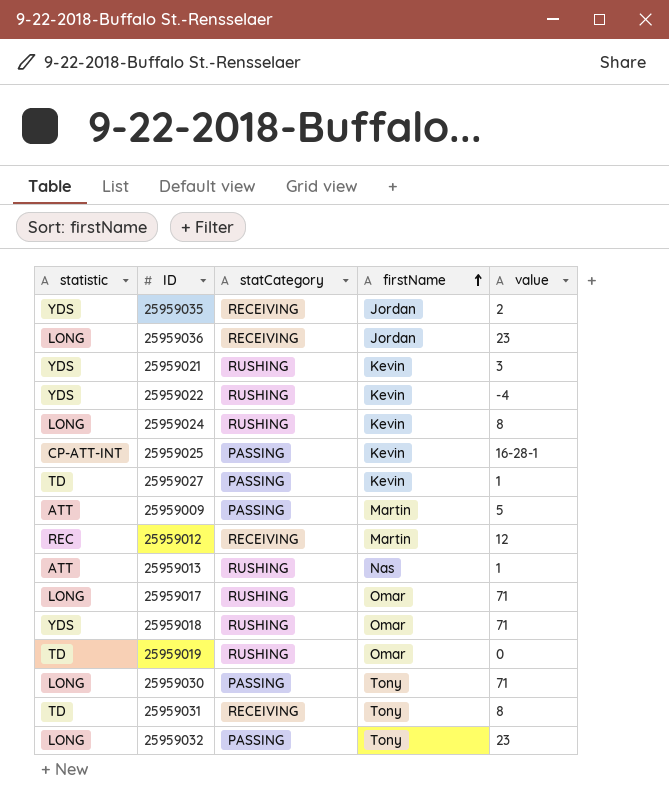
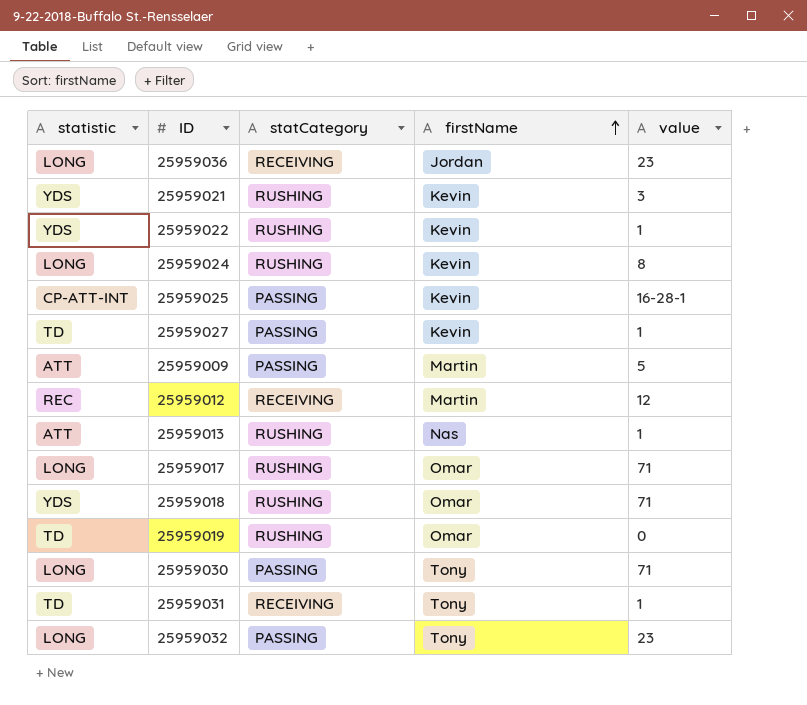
row 25959035: YDS | RECEIVING | Jordan | 2 -> none
25959022 | value: -4 -> 1
25959031 | value: 8 -> 1

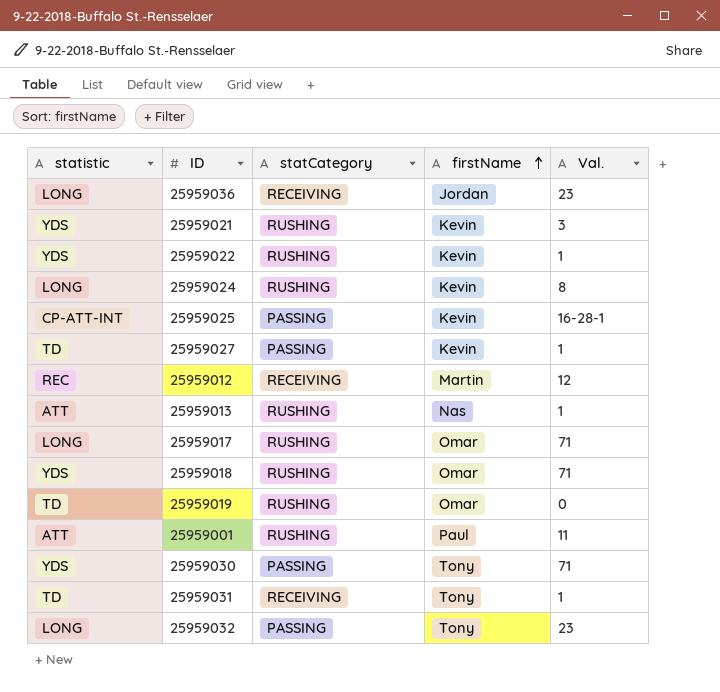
column name: value -> Val.
row 25959009: ATT | PASSING | Martin | 5 -> none
row 25959001: none -> ATT | RUSHING | Paul | 11
25959030 | statistic: LONG -> YDS

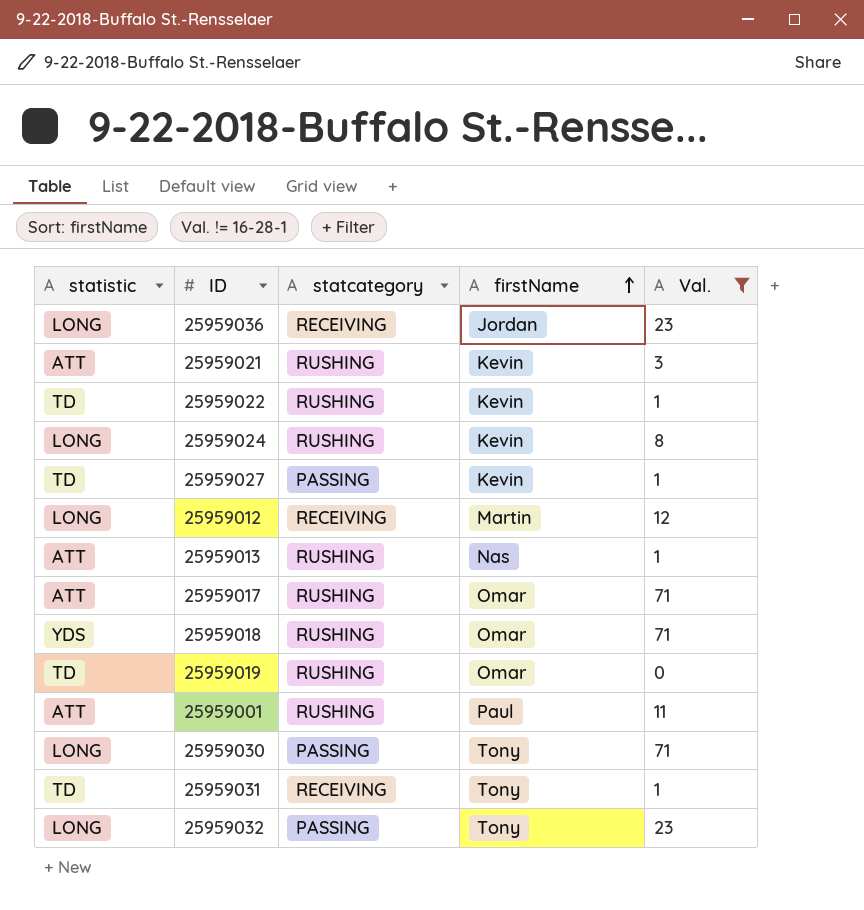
filter: none -> Val. != 16-28-1
column name: statCategory -> statcategory
25959021 | statistic: YDS -> ATT
25959022 | statistic: YDS -> TD
25959012 | statistic: REC -> LONG
25959017 | statistic: LONG -> ATT
25959030 | statistic: YDS -> LONG

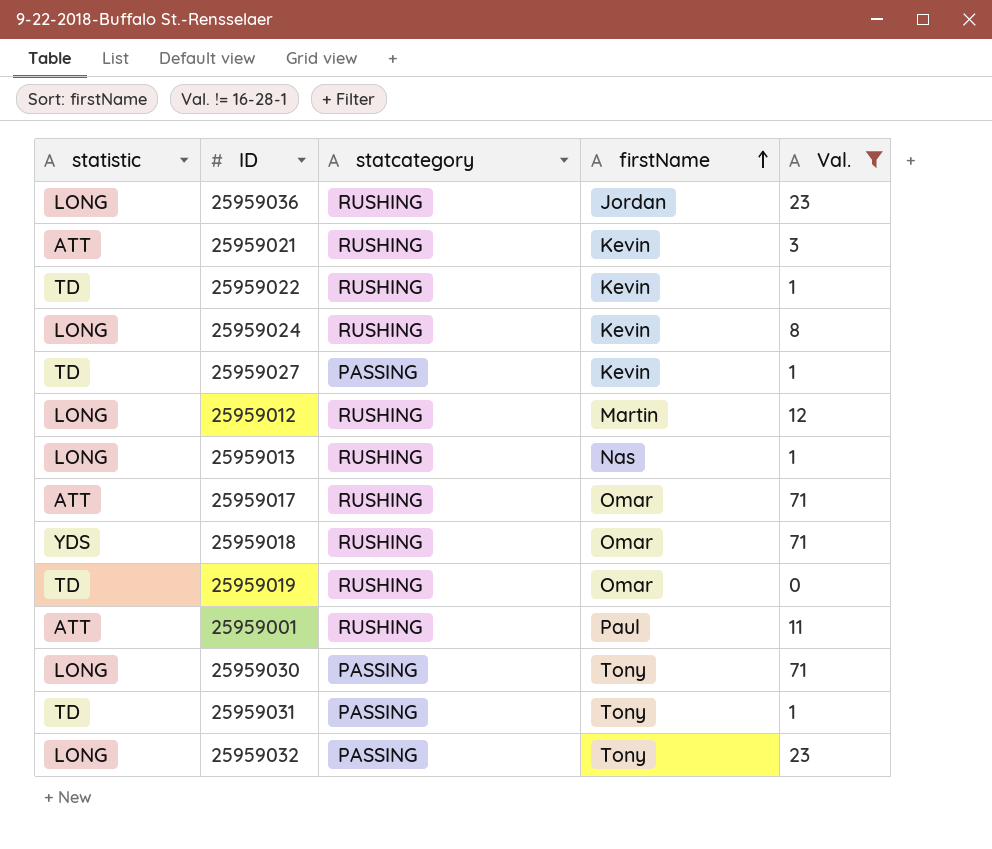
25959036 | statcategory: RECEIVING -> RUSHING
25959012 | statcategory: RECEIVING -> RUSHING
25959013 | statistic: ATT -> LONG
25959031 | statcategory: RECEIVING -> PASSING

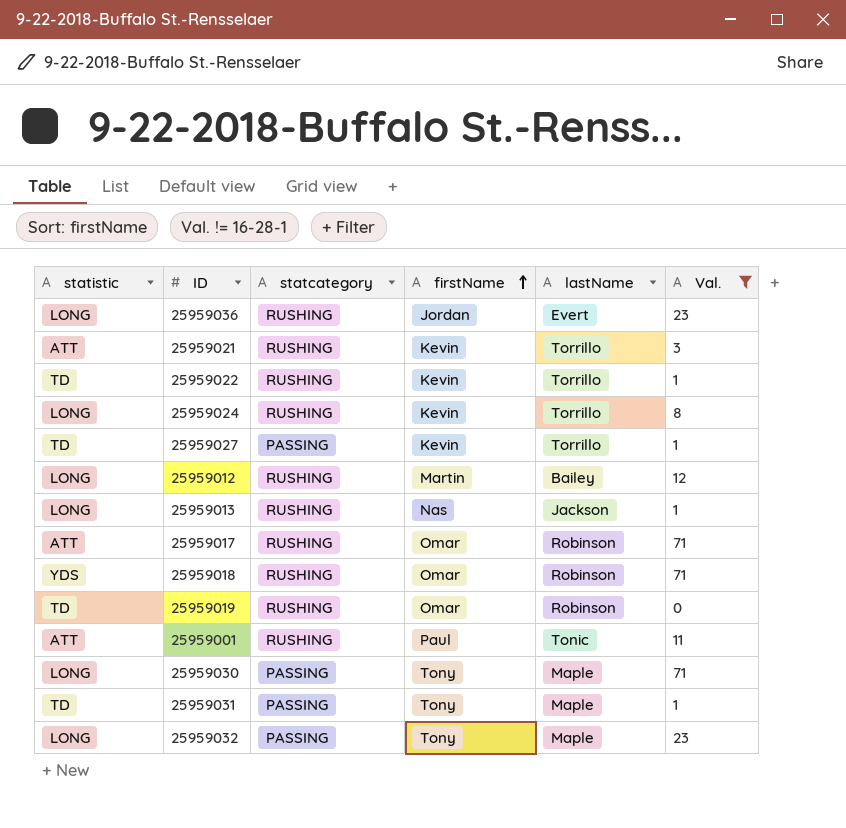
column lastName | position: none -> 5

